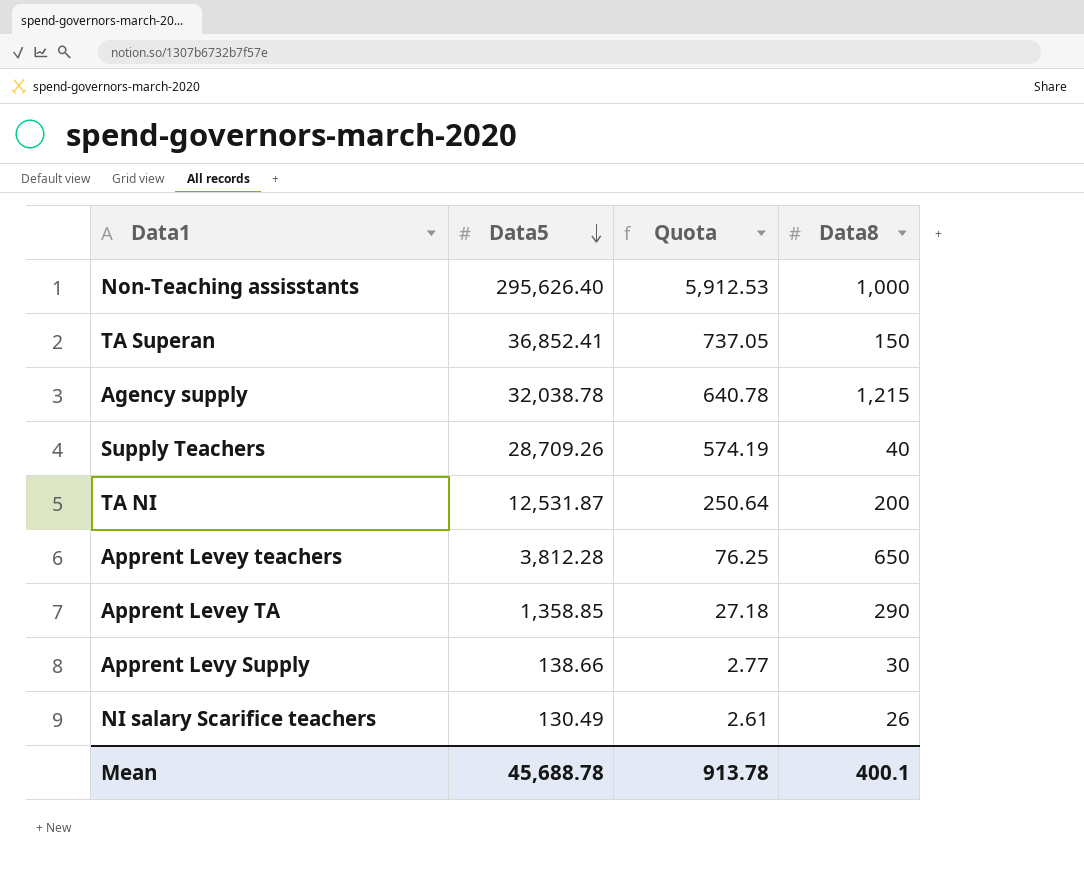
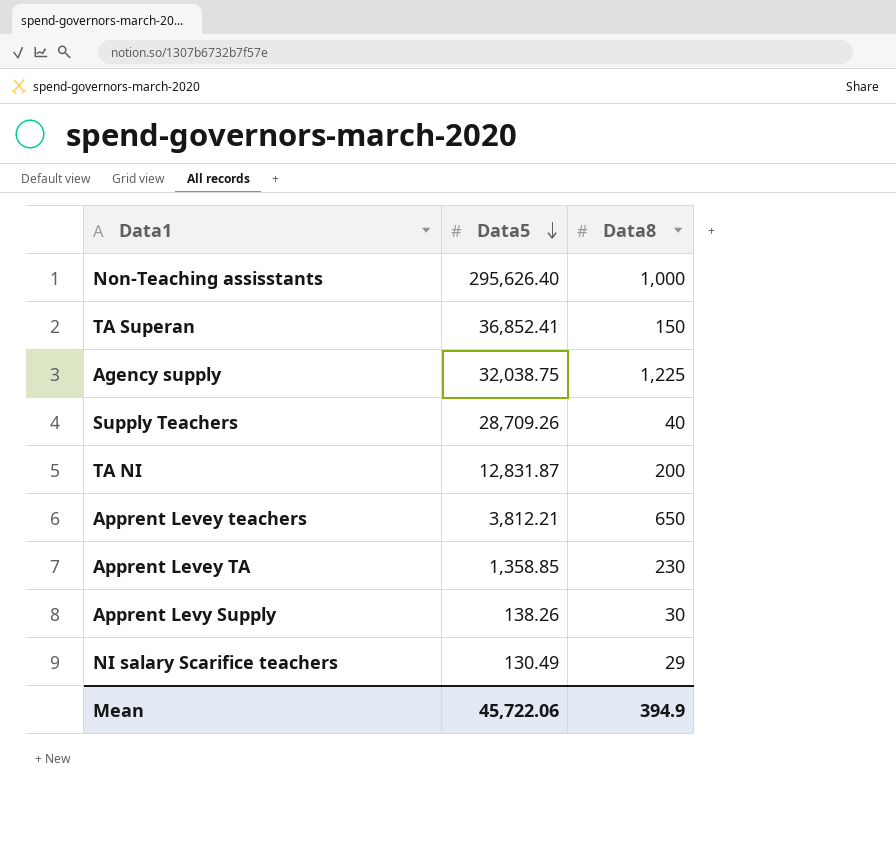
column Quota | formula: [Data5] * 0.02 -> none
Agency supply | Data5: 32,038.78 -> 32,038.75
Agency supply | Data8: 1,215 -> 1,225
TA NI | Data5: 12,531.87 -> 12,831.87
Apprent Levey teachers | Data5: 3,812.28 -> 3,812.21
Apprent Levey TA | Data8: 290 -> 230
Apprent Levy Supply | Data5: 138.66 -> 138.26
NI salary Scarifice teachers | Data8: 26 -> 29
Mean | Data5: 45,688.78 -> 45,722.06
Mean | Data8: 400.1 -> 394.9

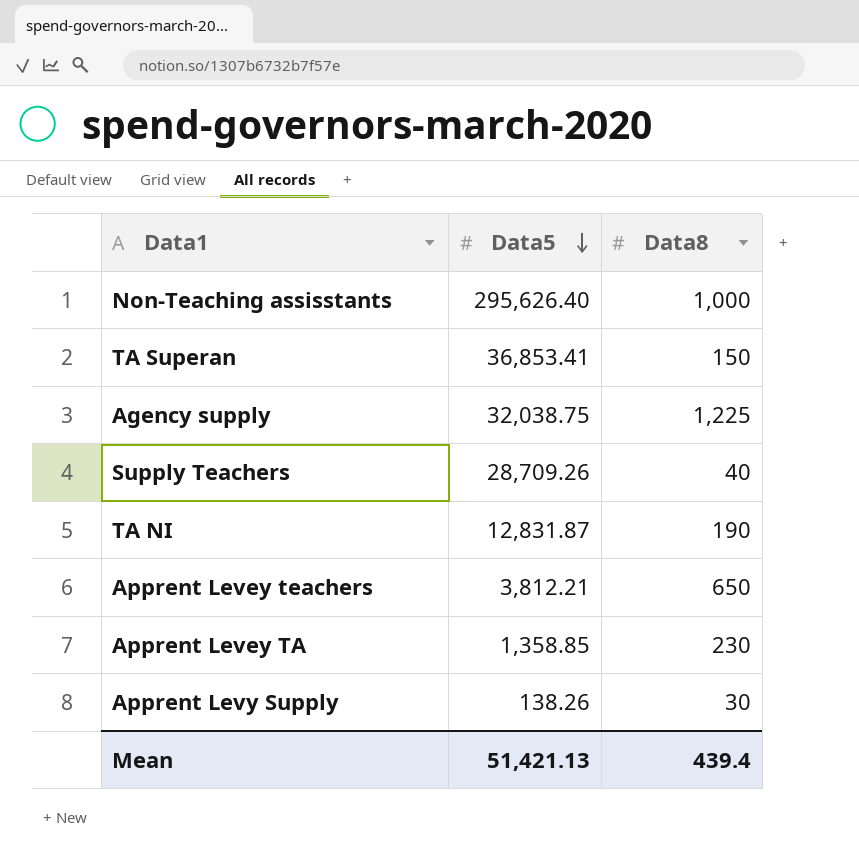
row NI salary Scarifice teachers: 130.49 | 29 -> none
TA Superan | Data5: 36,852.41 -> 36,853.41
TA NI | Data8: 200 -> 190
Mean | Data5: 45,722.06 -> 51,421.13
Mean | Data8: 394.9 -> 439.4

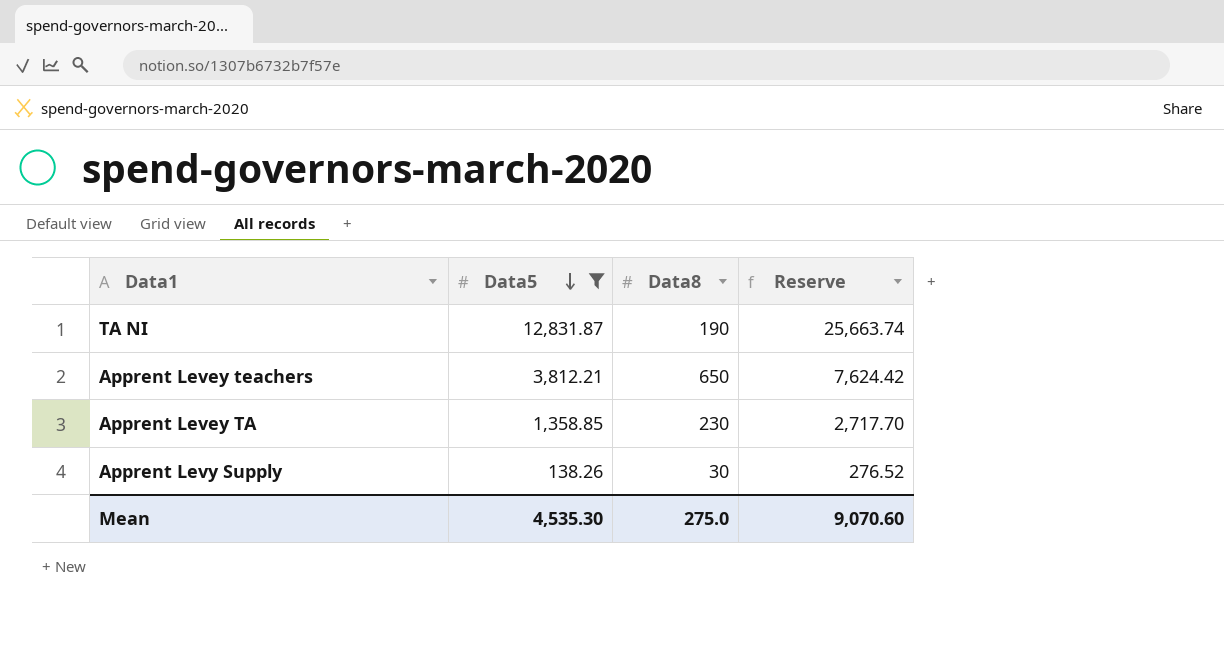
filter: none -> Data5 <= 12,831.87
column Reserve | formula: none -> [Data5] * 2
Mean | Data5: 51,421.13 -> 4,535.30
Mean | Data8: 439.4 -> 275.0

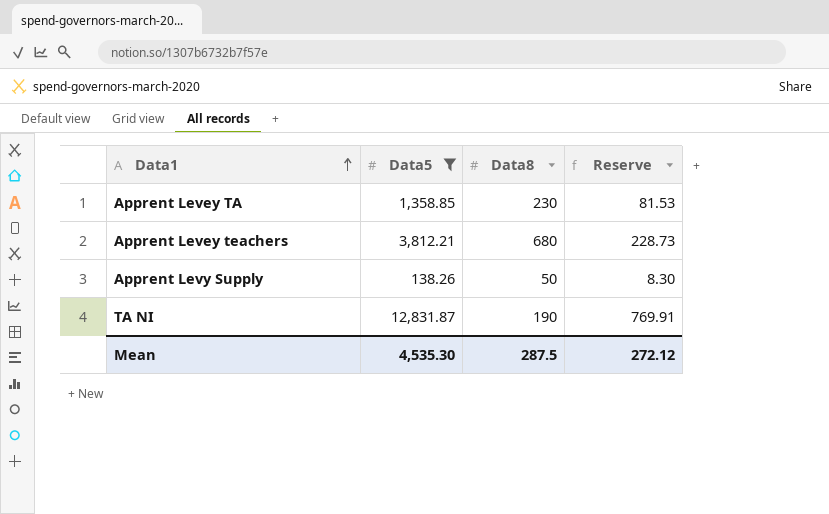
row order: Data5 descending -> Data1 ascending
column Reserve | formula: [Data5] * 2 -> [Data5] * 0.06
Apprent Levey teachers | Data8: 650 -> 680
Apprent Levy Supply | Data8: 30 -> 50
Mean | Data8: 275.0 -> 287.5
Mean | Reserve: 9,070.60 -> 272.12

